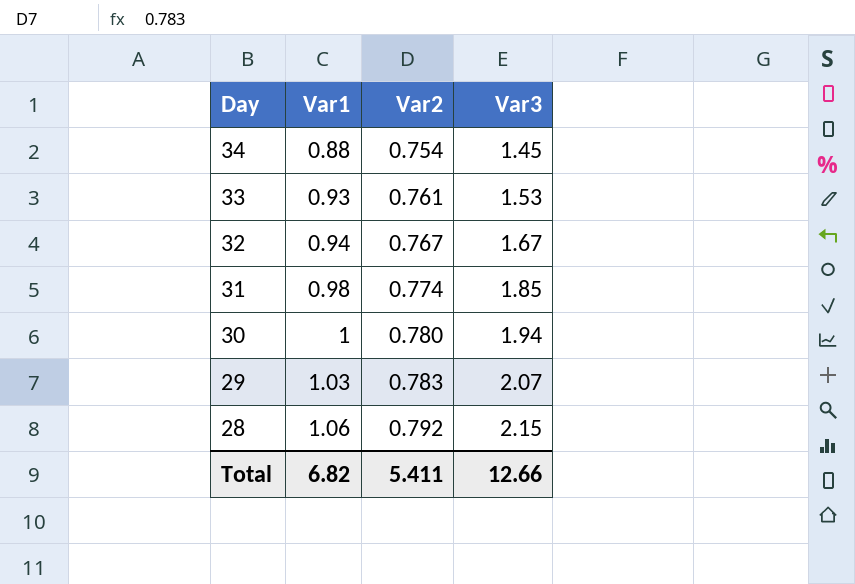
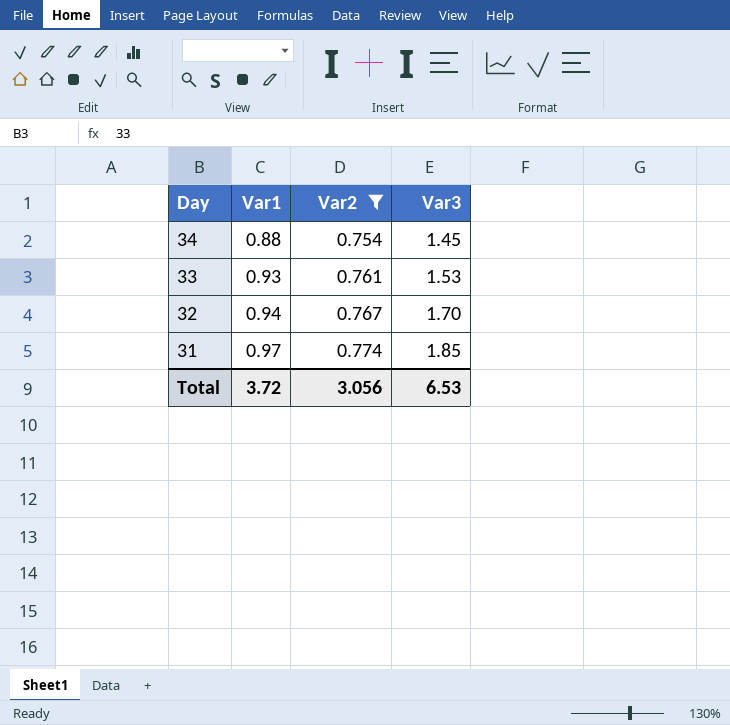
filter: none -> Var2 <= 0.774
32 | Var3: 1.67 -> 1.70
31 | Var1: 0.98 -> 0.97
Total | Var1: 6.82 -> 3.72
Total | Var2: 5.411 -> 3.056
Total | Var3: 12.66 -> 6.53

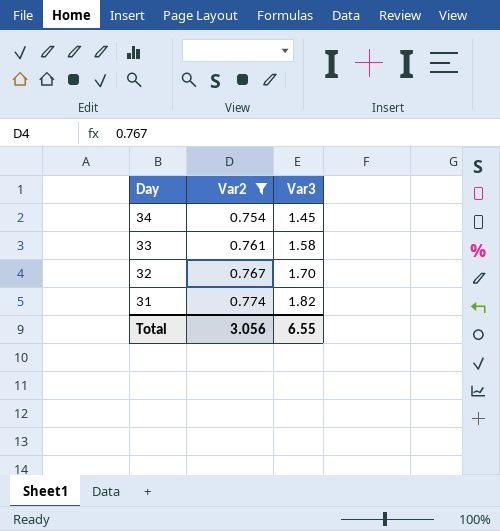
column Var1 | position: 2 -> none
33 | Var3: 1.53 -> 1.58
31 | Var3: 1.85 -> 1.82
Total | Var3: 6.53 -> 6.55

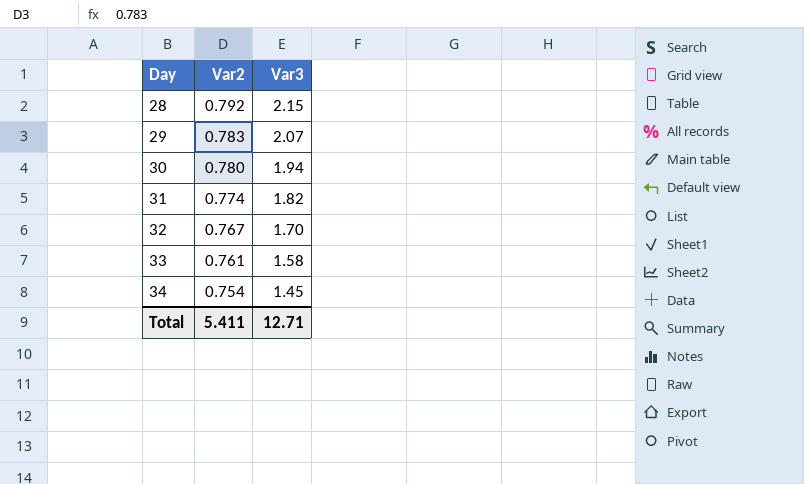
filter: Var2 <= 0.774 -> none
row order: Day descending -> Day ascending
Total | Var2: 3.056 -> 5.411
Total | Var3: 6.55 -> 12.71

